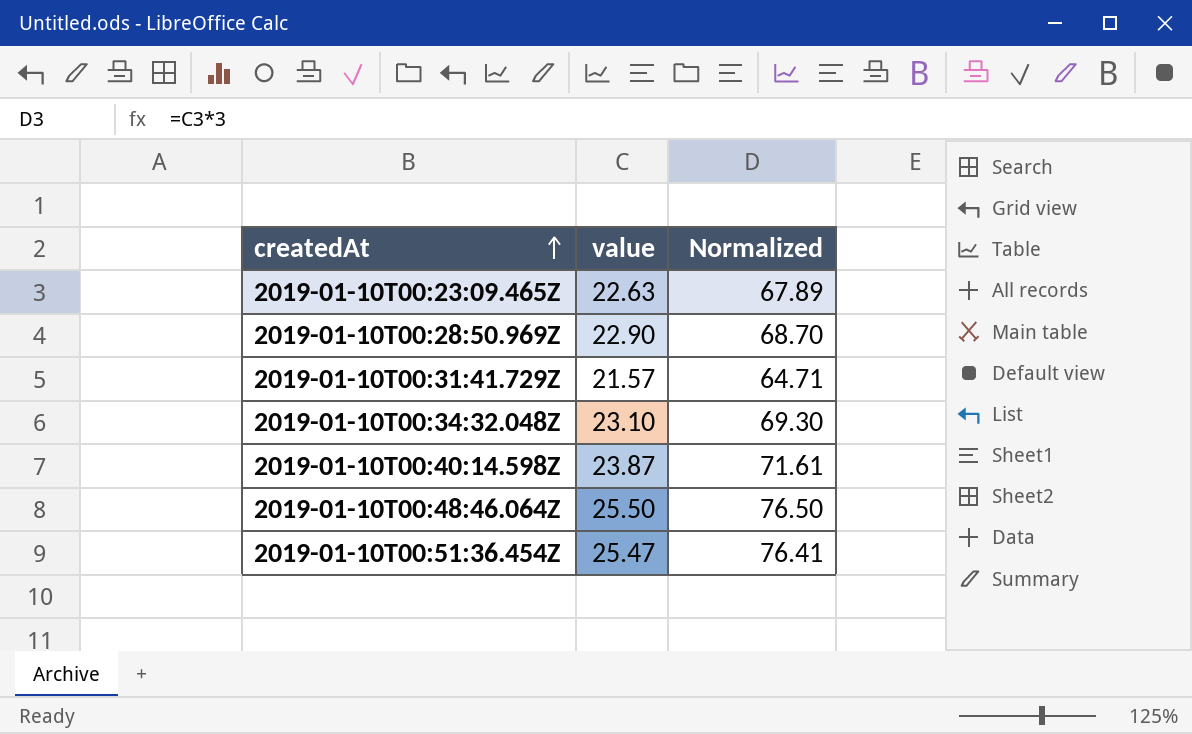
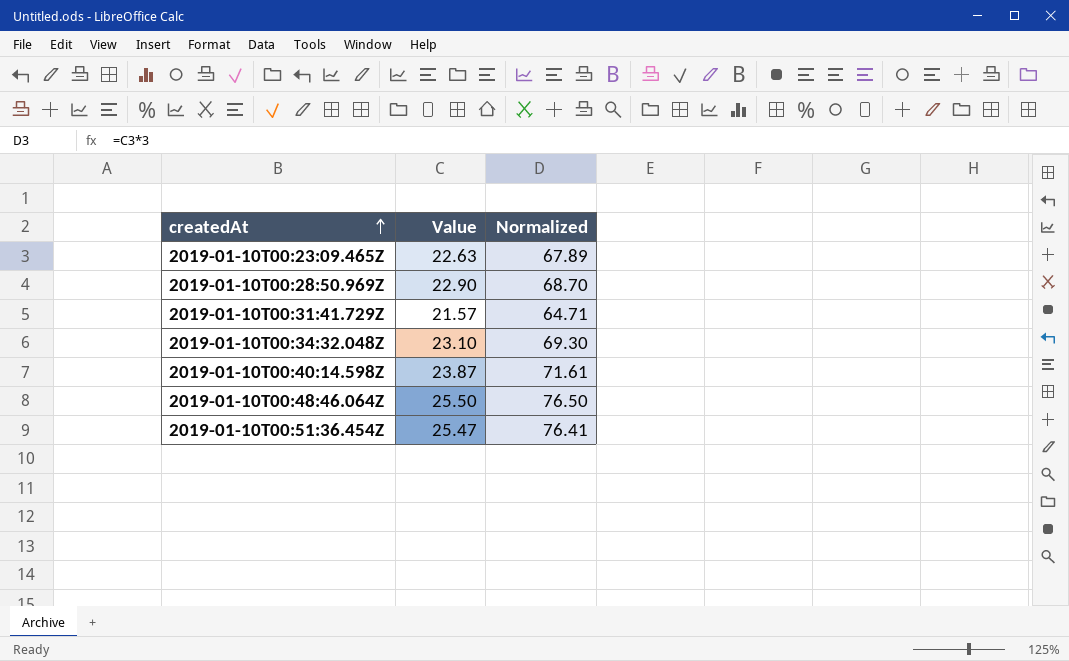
column name: value -> Value

